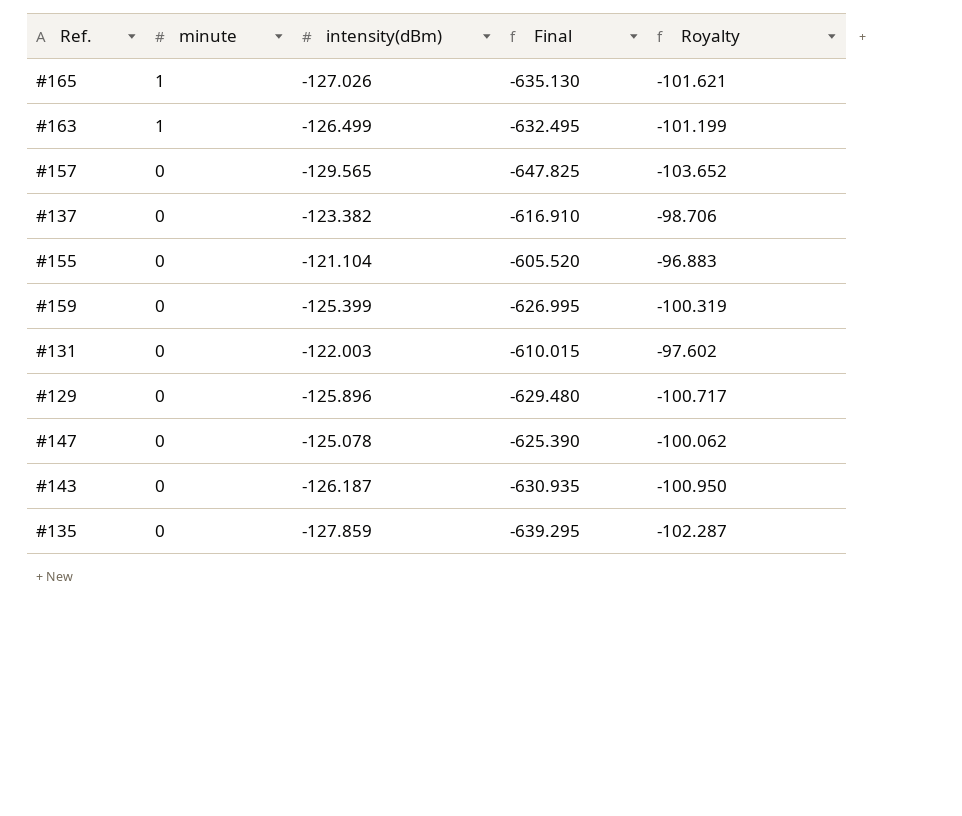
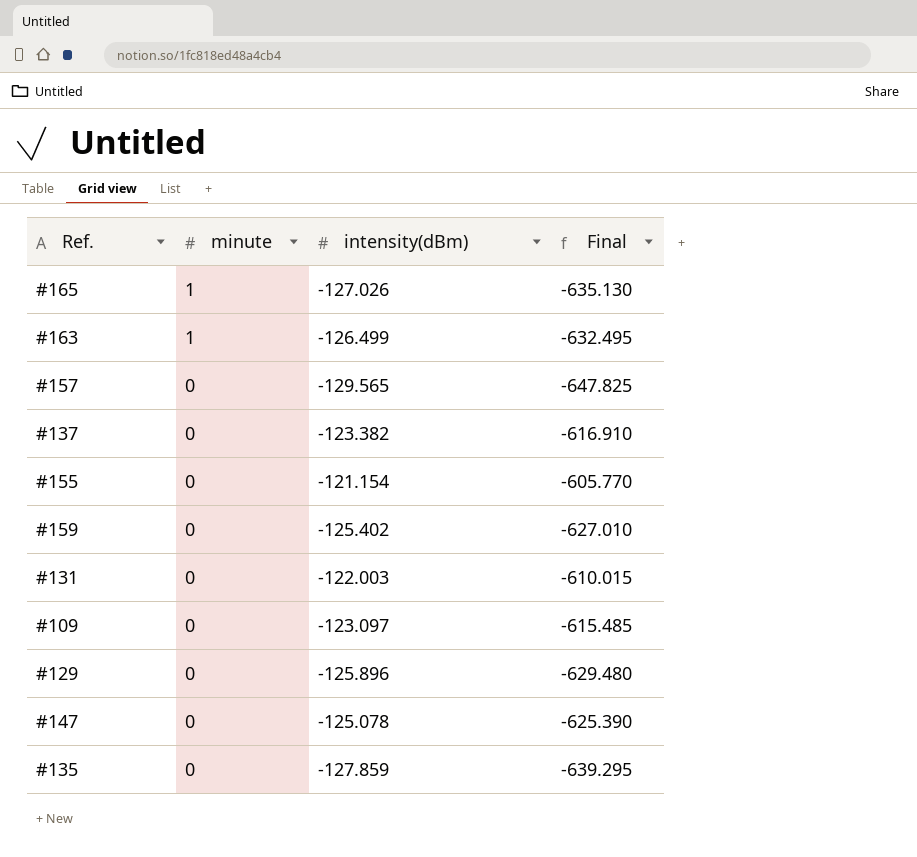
column Royalty | formula: [intensity(dBm)] * 0.8 -> none
row #143: 0 | -126.187 | -630.935 | -100.950 -> none
#155 | intensity(dBm): -121.104 -> -121.154
#155 | Final: -605.520 -> -605.770
#159 | intensity(dBm): -125.399 -> -125.402
#159 | Final: -626.995 -> -627.010
row #109: none -> 0 | -123.097 | -615.485

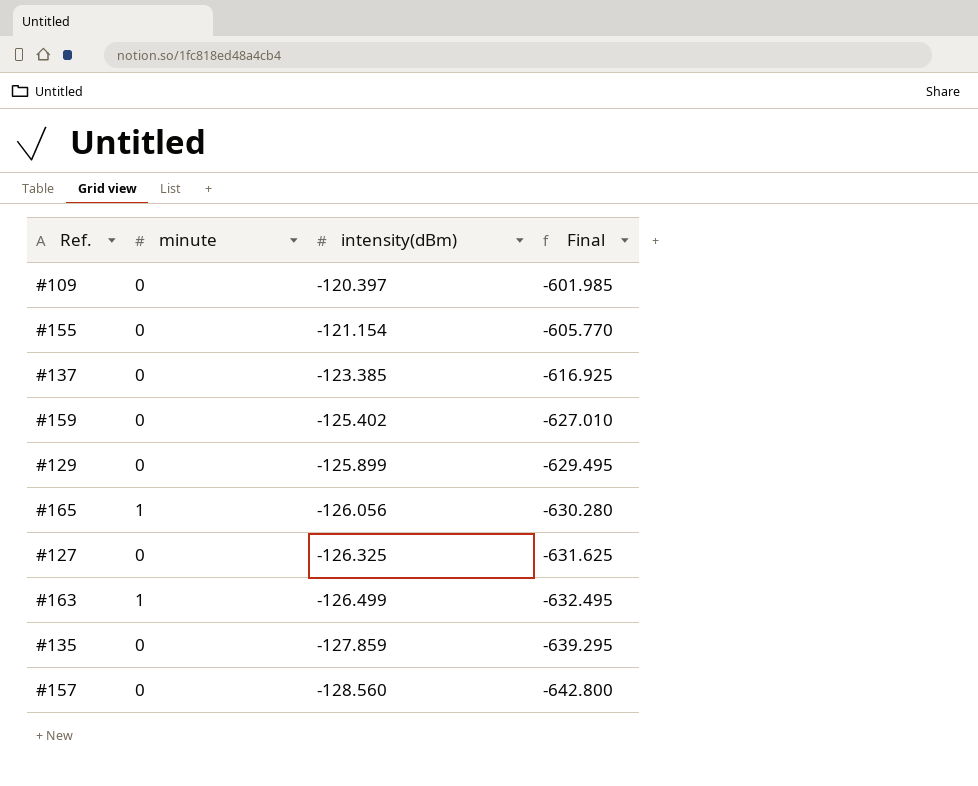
row order: minute descending -> intensity(dBm) descending
row #131: 0 | -122.003 | -610.015 -> none
row #147: 0 | -125.078 | -625.390 -> none
#109 | intensity(dBm): -123.097 -> -120.397
#109 | Final: -615.485 -> -601.985
#137 | intensity(dBm): -123.382 -> -123.385
#137 | Final: -616.910 -> -616.925
#129 | intensity(dBm): -125.896 -> -125.899
#129 | Final: -629.480 -> -629.495
#165 | intensity(dBm): -127.026 -> -126.056
#165 | Final: -635.130 -> -630.280
row #127: none -> 0 | -126.325 | -631.625
#157 | intensity(dBm): -129.565 -> -128.560
#157 | Final: -647.825 -> -642.800

